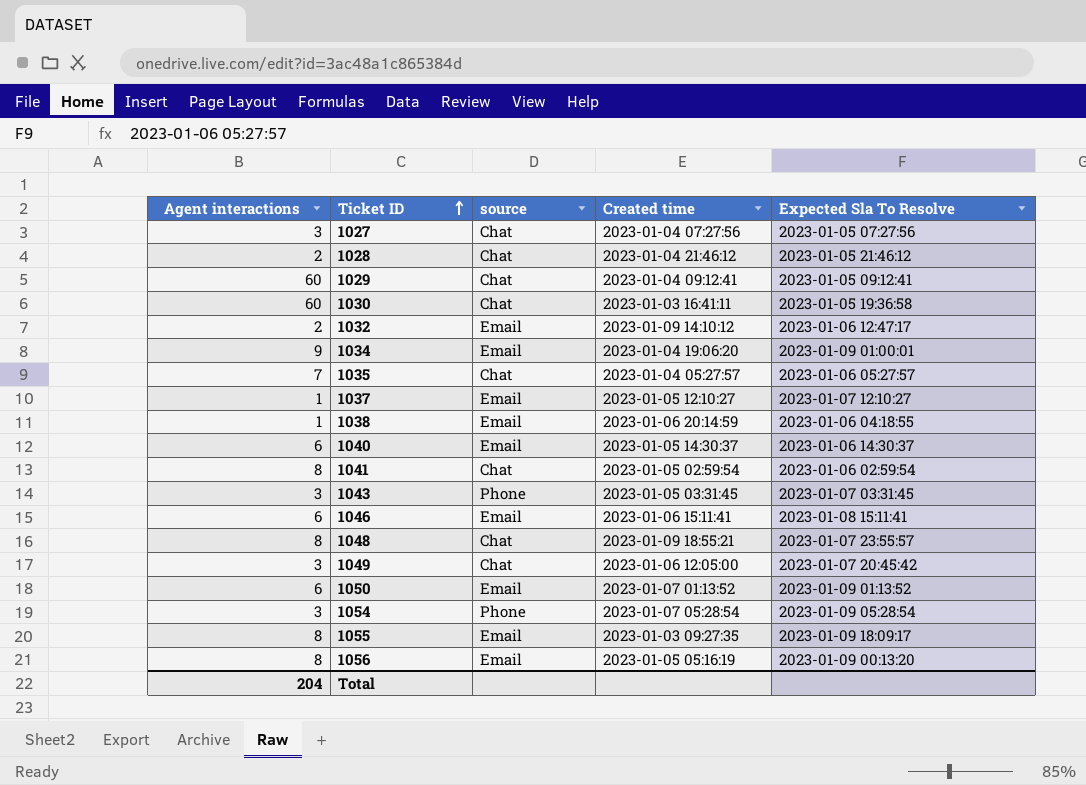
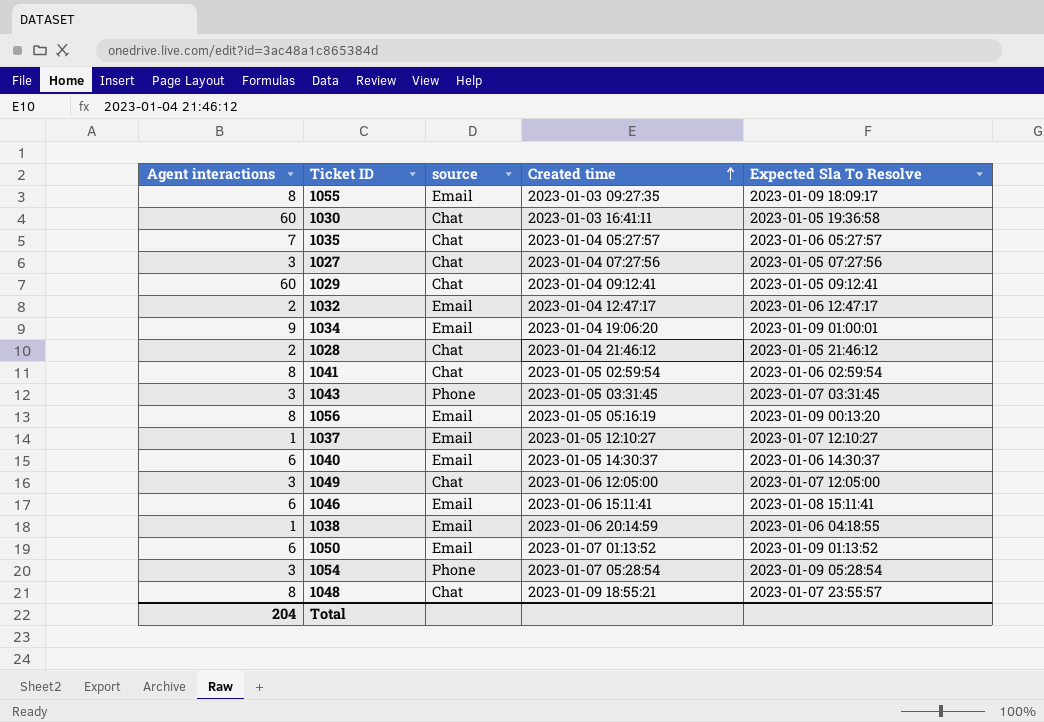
row order: Ticket ID ascending -> Created time ascending
1032 | Created time: 2023-01-09 14:10:12 -> 2023-01-04 12:47:17
1049 | Expected Sla To Resolve: 2023-01-07 20:45:42 -> 2023-01-07 12:05:00

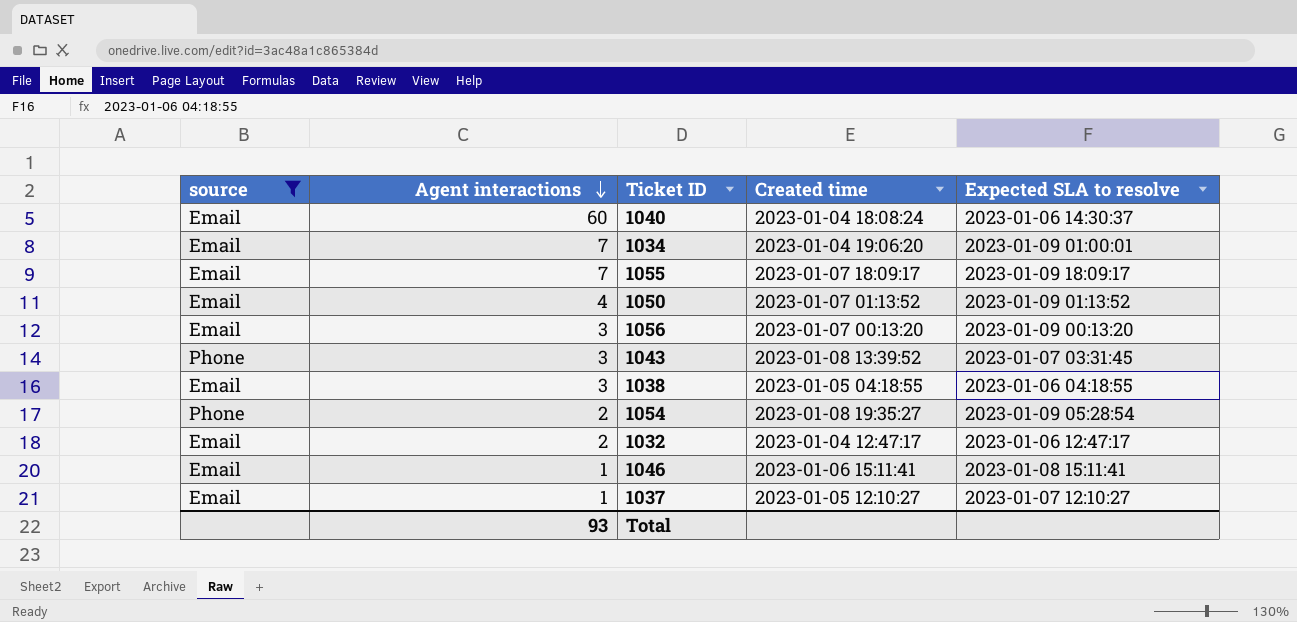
filter: none -> source != Chat
row order: Created time ascending -> Agent interactions descending
column source | position: 3 -> 1
column name: Expected Sla To Resolve -> Expected SLA to resolve
1040 | Agent interactions: 6 -> 60
1040 | Created time: 2023-01-05 14:30:37 -> 2023-01-04 18:08:24
1034 | Agent interactions: 9 -> 7
1055 | Agent interactions: 8 -> 7
1055 | Created time: 2023-01-03 09:27:35 -> 2023-01-07 18:09:17
1050 | Agent interactions: 6 -> 4
1056 | Agent interactions: 8 -> 3
1056 | Created time: 2023-01-05 05:16:19 -> 2023-01-07 00:13:20
1043 | Created time: 2023-01-05 03:31:45 -> 2023-01-08 13:39:52
1038 | Agent interactions: 1 -> 3
1038 | Created time: 2023-01-06 20:14:59 -> 2023-01-05 04:18:55
1054 | Agent interactions: 3 -> 2
1054 | Created time: 2023-01-07 05:28:54 -> 2023-01-08 19:35:27
1046 | Agent interactions: 6 -> 1
Total | Agent interactions: 204 -> 93

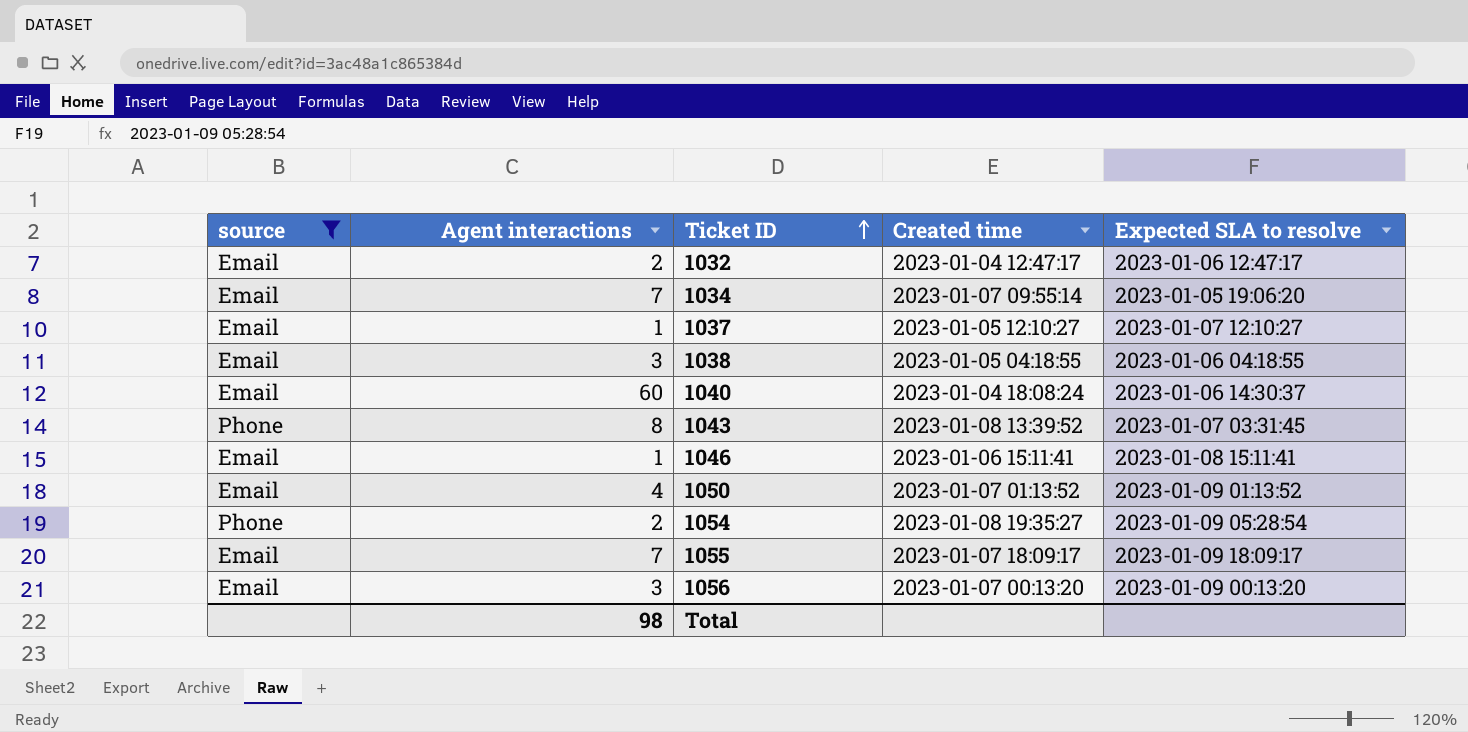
row order: Agent interactions descending -> Ticket ID ascending
1034 | Created time: 2023-01-04 19:06:20 -> 2023-01-07 09:55:14
1034 | Expected SLA to resolve: 2023-01-09 01:00:01 -> 2023-01-05 19:06:20
1043 | Agent interactions: 3 -> 8
Total | Agent interactions: 93 -> 98

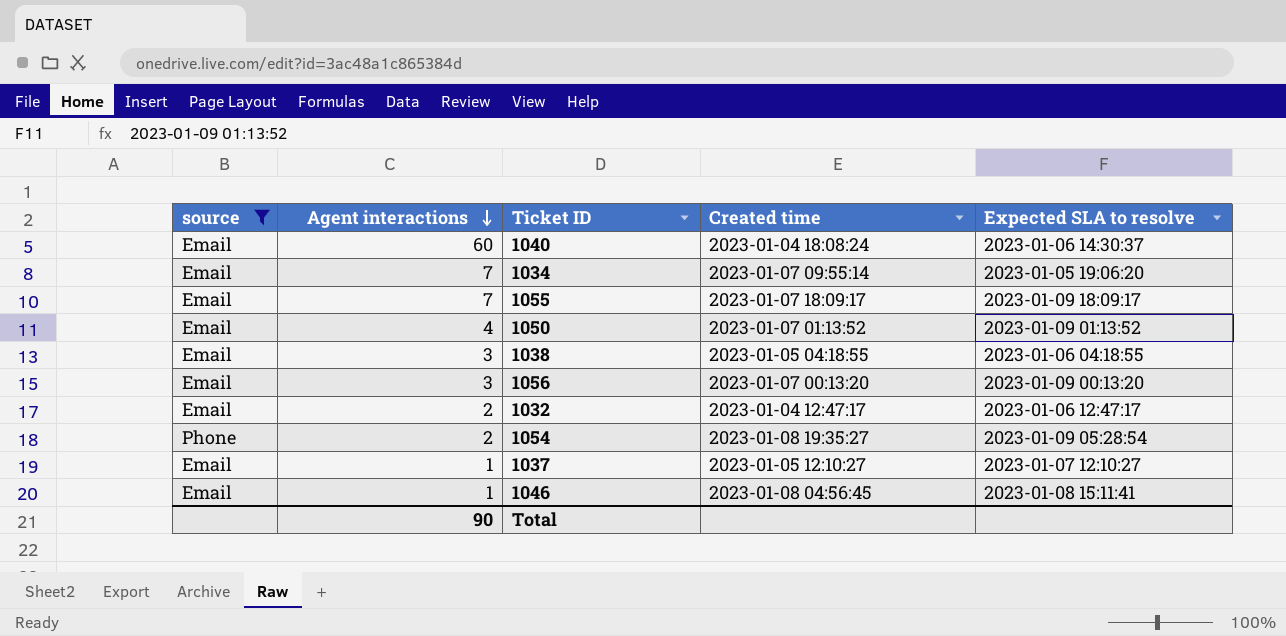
row order: Ticket ID ascending -> Agent interactions descending
row 1043: Phone | 8 | 2023-01-08 13:39:52 | 2023-01-07 03:31:45 -> none
1046 | Created time: 2023-01-06 15:11:41 -> 2023-01-08 04:56:45
Total | Agent interactions: 98 -> 90

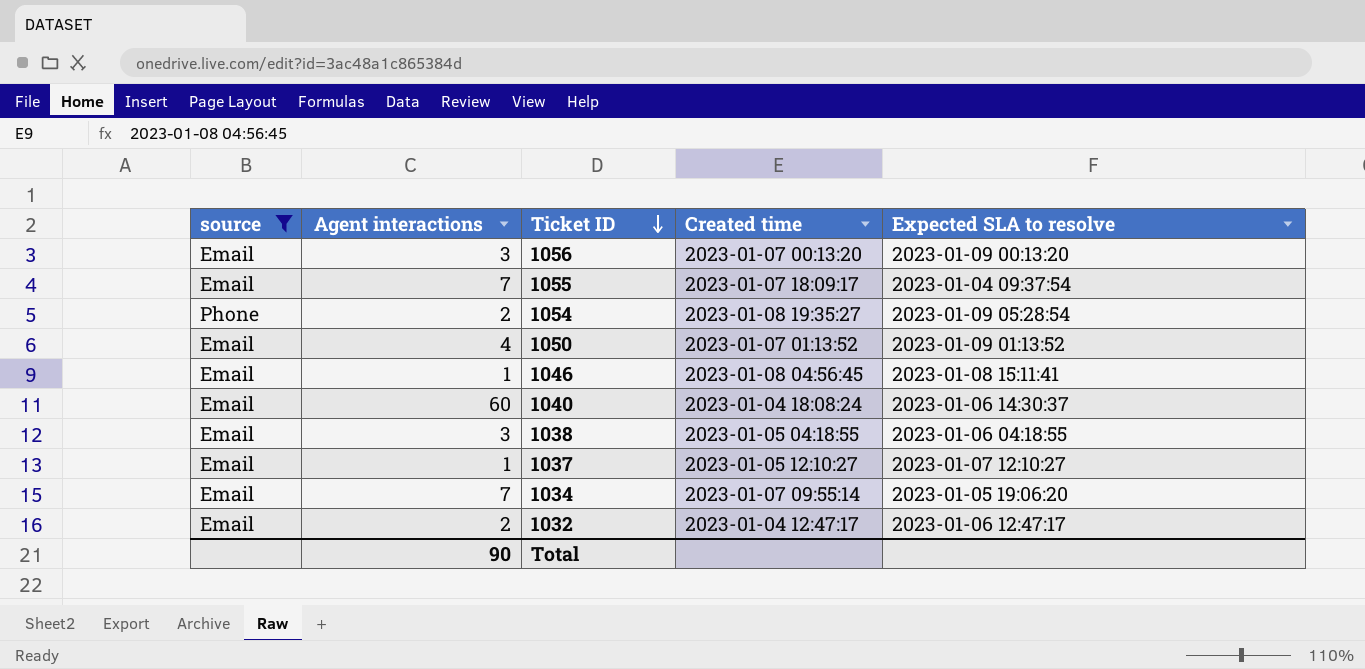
row order: Agent interactions descending -> Ticket ID descending
1055 | Expected SLA to resolve: 2023-01-09 18:09:17 -> 2023-01-04 09:37:54

